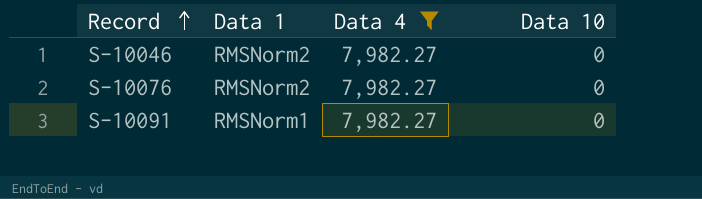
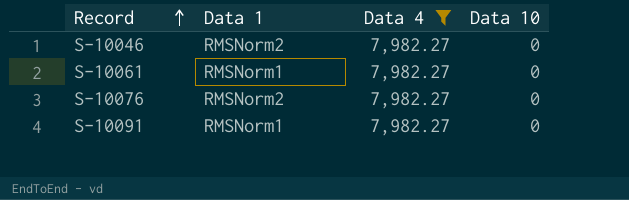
row S-10061: none -> RMSNorm1 | 7,982.27 | 0

